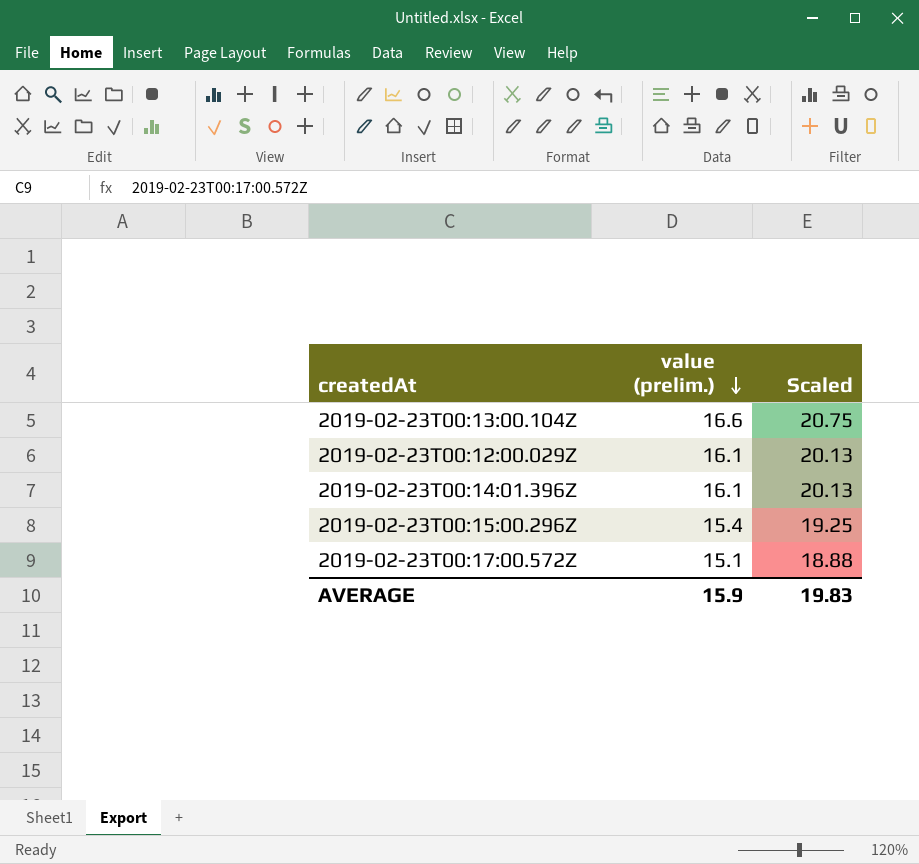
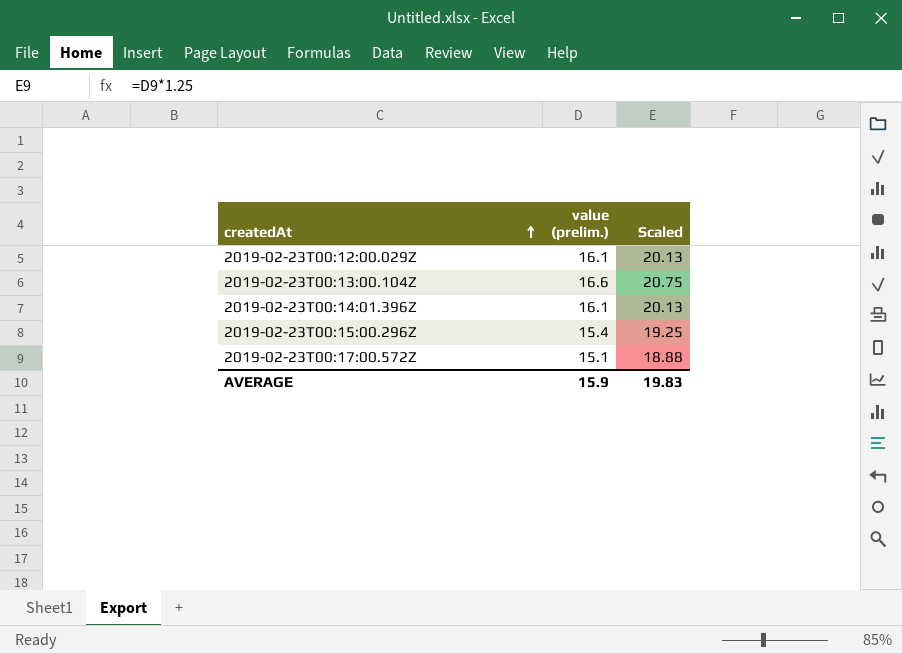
row order: value (prelim.) descending -> createdAt ascending

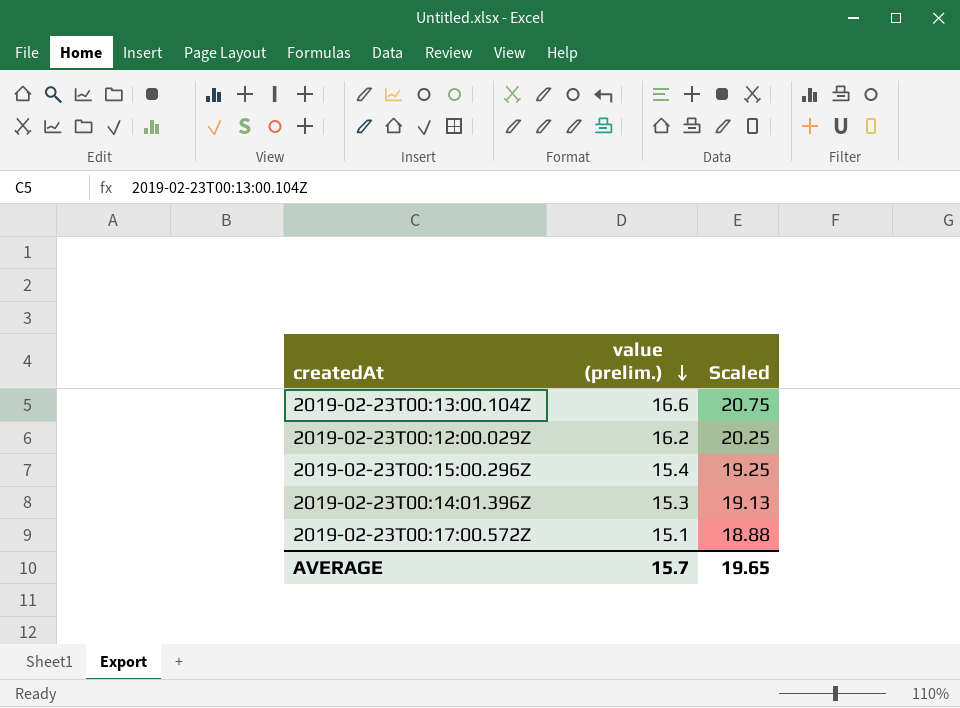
row order: createdAt ascending -> value (prelim.) descending
2019-02-23T00:12:00.029Z | value (prelim.): 16.1 -> 16.2
2019-02-23T00:12:00.029Z | Scaled: 20.13 -> 20.25
2019-02-23T00:14:01.396Z | value (prelim.): 16.1 -> 15.3
2019-02-23T00:14:01.396Z | Scaled: 20.13 -> 19.13
AVERAGE | value (prelim.): 15.9 -> 15.7
AVERAGE | Scaled: 19.83 -> 19.65

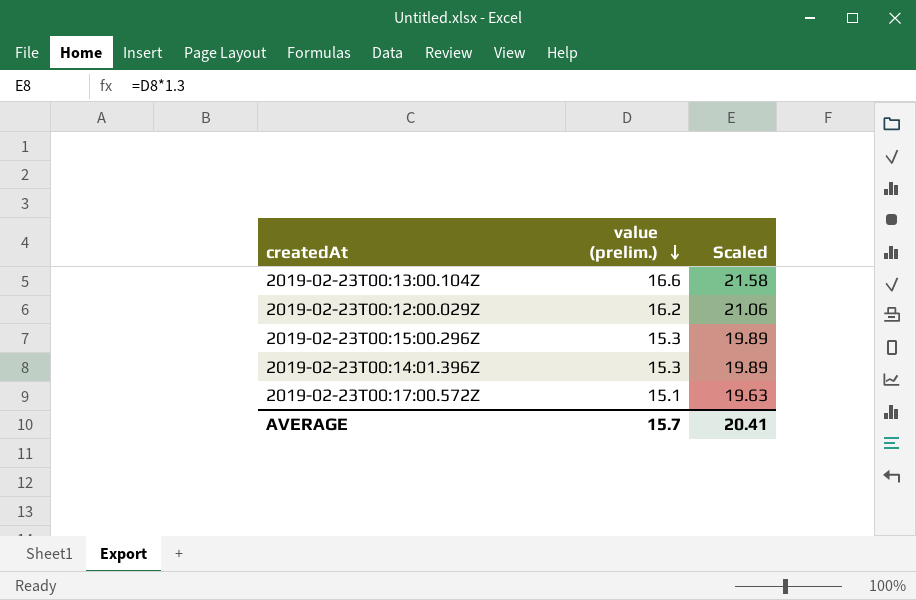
column Scaled | formula: [value (prelim.)] * 1.25 -> [value (prelim.)] * 1.3
2019-02-23T00:15:00.296Z | value (prelim.): 15.4 -> 15.3
AVERAGE | Scaled: 19.65 -> 20.41

